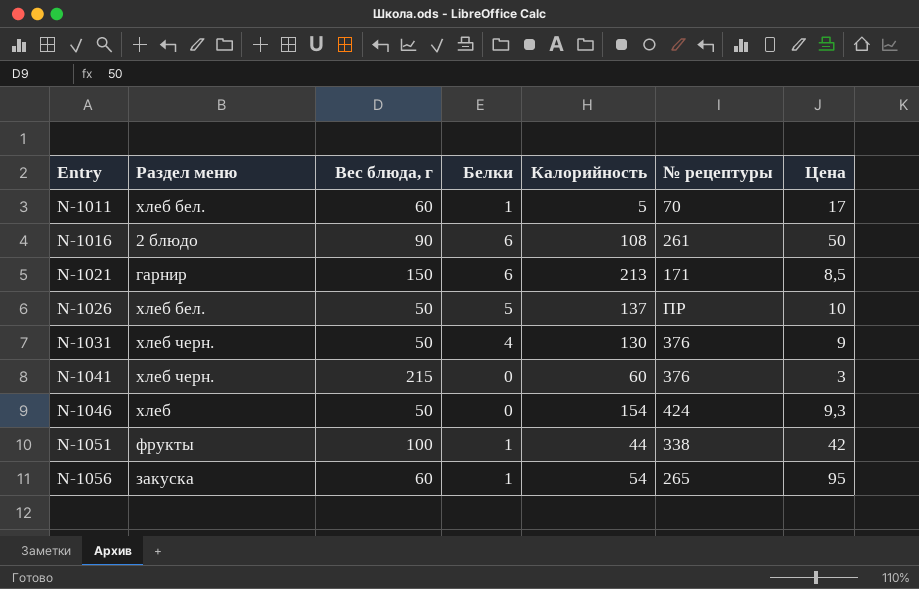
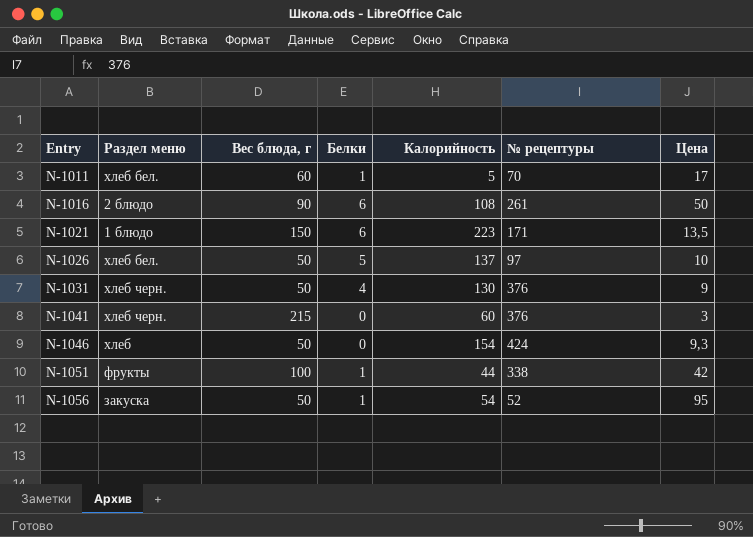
N-1021 | Раздел меню: гарнир -> 1 блюдо
N-1021 | Калорийность: 213 -> 223
N-1021 | Цена: 8,5 -> 13,5
N-1026 | № рецептуры: ПР -> 97
N-1056 | Вес блюда, г: 60 -> 50
N-1056 | № рецептуры: 265 -> 52

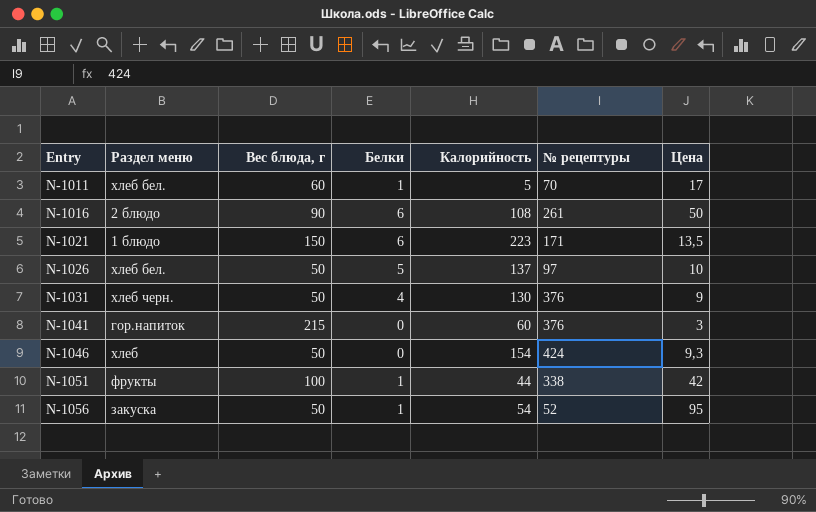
N-1041 | Раздел меню: хлеб черн. -> гор.напиток

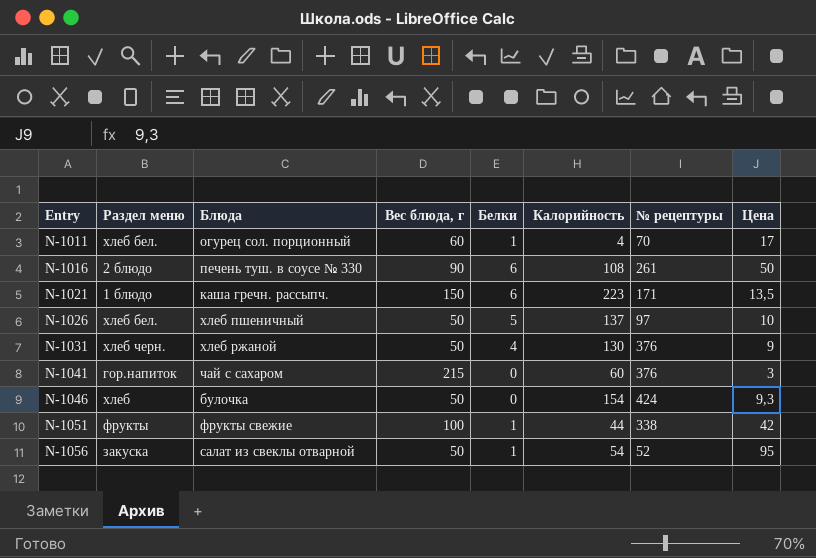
column Блюда | position: none -> 3
N-1011 | Калорийность: 5 -> 4

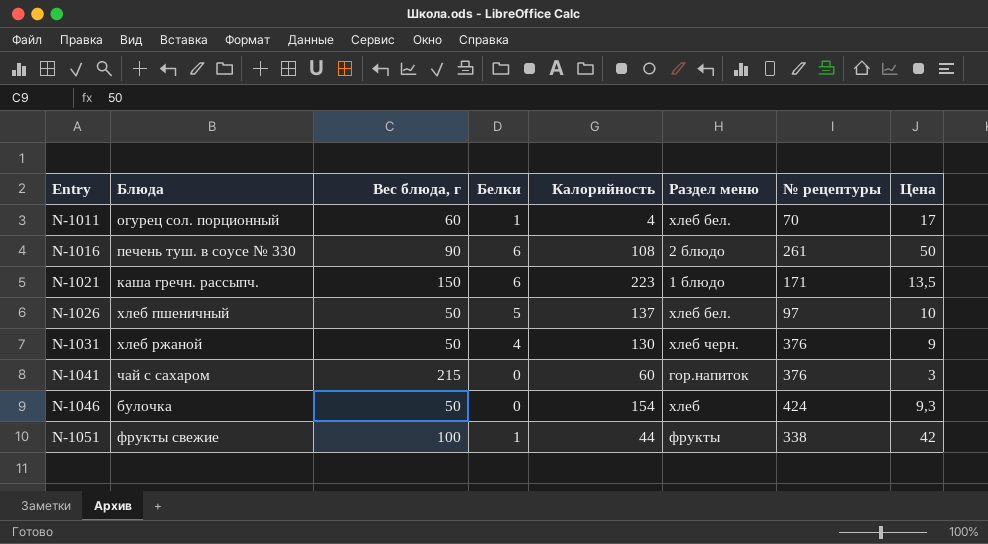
column Раздел меню | position: 2 -> 6
row N-1056: закуска | салат из свеклы отварной | 50 | 1 | 54 | 52 | 95 -> none

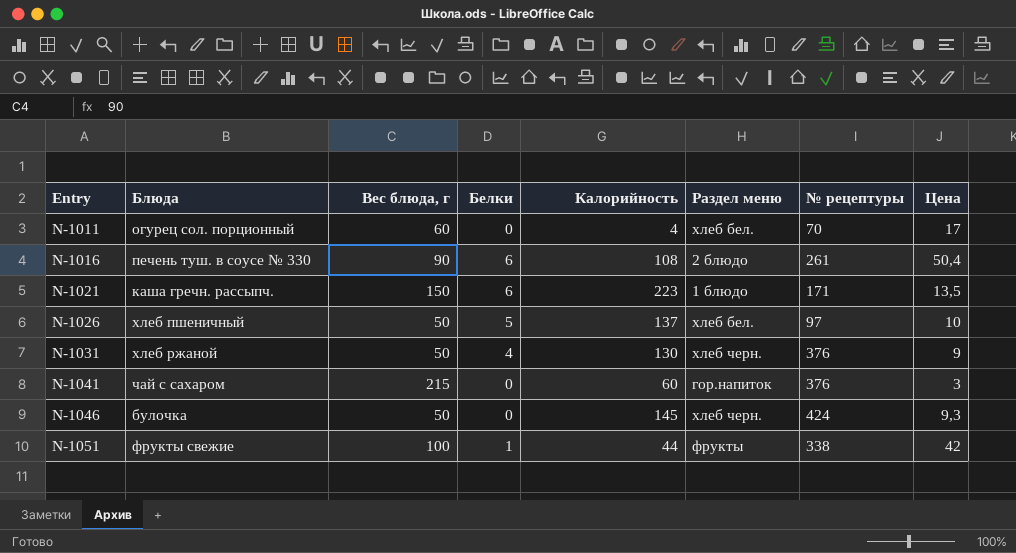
N-1011 | Белки: 1 -> 0
N-1016 | Цена: 50 -> 50,4
N-1046 | Калорийность: 154 -> 145
N-1046 | Раздел меню: хлеб -> хлеб черн.

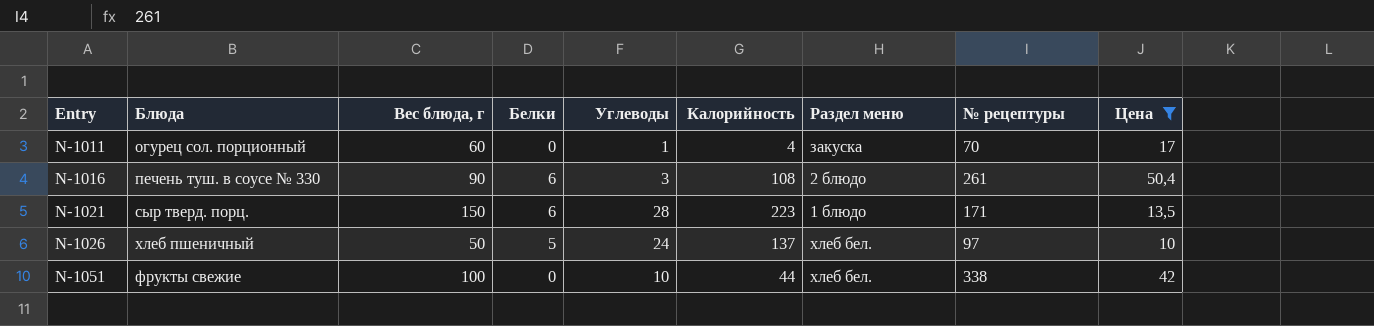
filter: none -> Цена >= 10
column Углеводы | position: none -> 5
N-1011 | Раздел меню: хлеб бел. -> закуска
N-1021 | Блюда: каша гречн. рассыпч. -> сыр тверд. порц.
N-1051 | Белки: 1 -> 0
N-1051 | Раздел меню: фрукты -> хлеб бел.

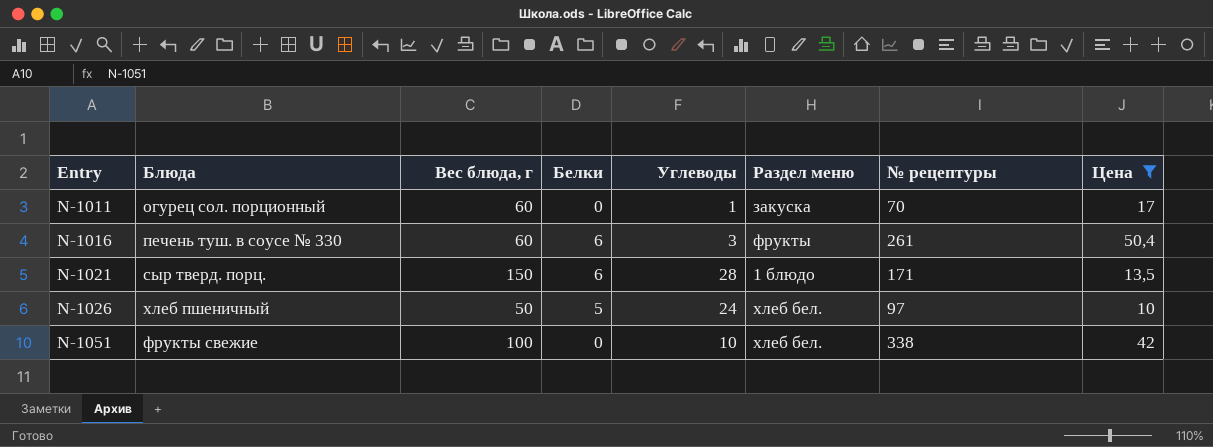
column Калорийность | position: 6 -> none
N-1016 | Вес блюда, г: 90 -> 60
N-1016 | Раздел меню: 2 блюдо -> фрукты

